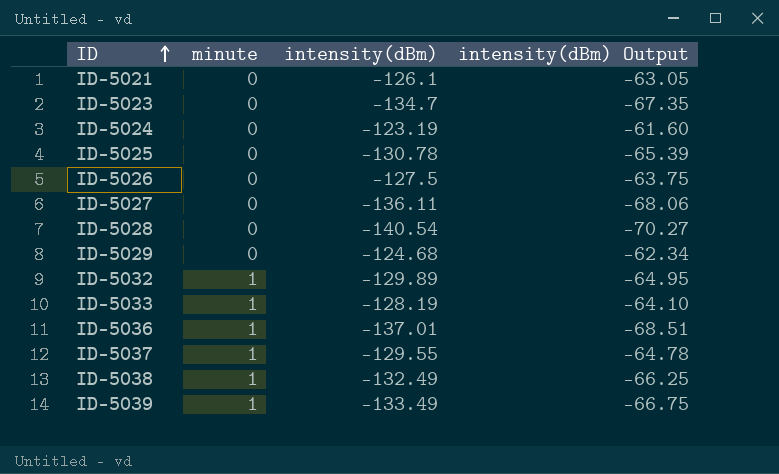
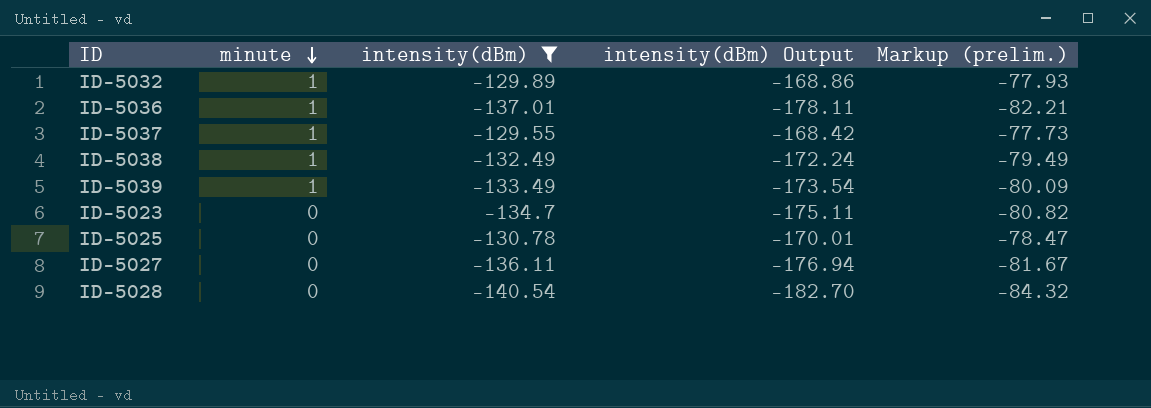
filter: none -> intensity(dBm) <= -129.55
row order: ID ascending -> minute descending
column intensity(dBm) Output | formula: [intensity(dBm)] * 0.5 -> [intensity(dBm)] * 1.3
column Markup (prelim.) | formula: none -> [intensity(dBm)] * 0.6

